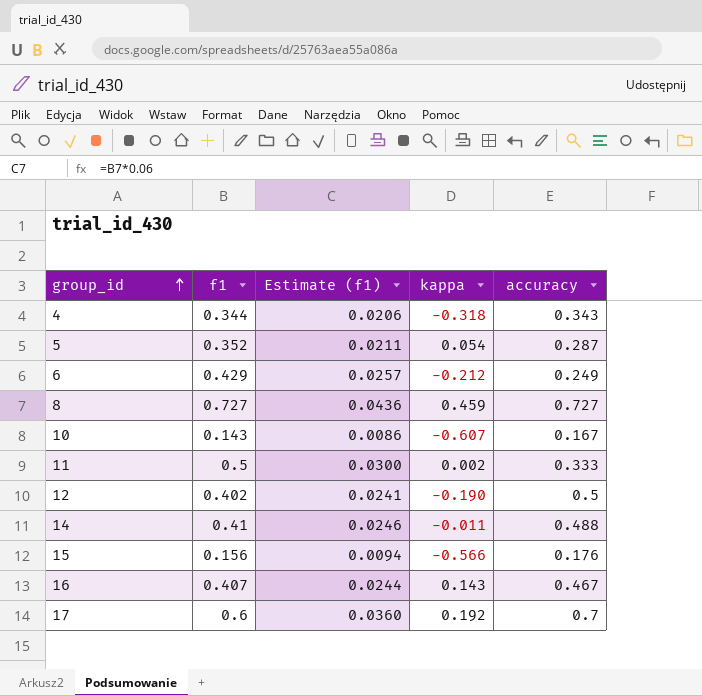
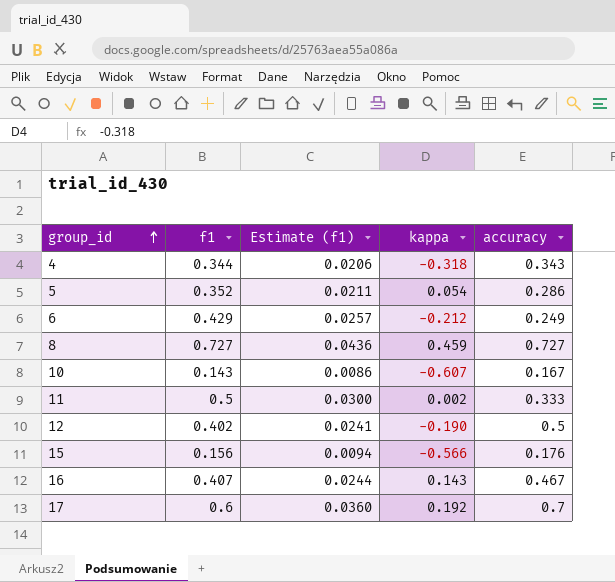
row 14: 0.41 | 0.0246 | -0.011 | 0.488 -> none
5 | accuracy: 0.287 -> 0.286

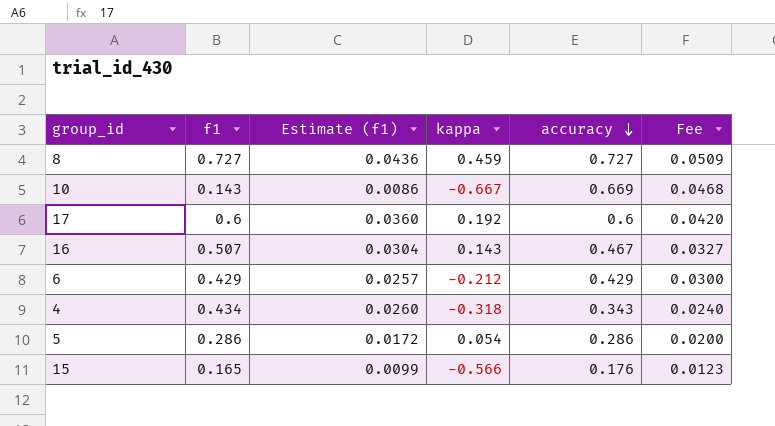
row order: group_id ascending -> accuracy descending
column Fee | formula: none -> [accuracy] * 0.07
row 11: 0.5 | 0.0300 | 0.002 | 0.333 -> none
row 12: 0.402 | 0.0241 | -0.190 | 0.5 -> none
10 | kappa: -0.607 -> -0.667
10 | accuracy: 0.167 -> 0.669
17 | accuracy: 0.7 -> 0.6
16 | f1: 0.407 -> 0.507
16 | Estimate (f1): 0.0244 -> 0.0304
6 | accuracy: 0.249 -> 0.429
4 | f1: 0.344 -> 0.434
4 | Estimate (f1): 0.0206 -> 0.0260
5 | f1: 0.352 -> 0.286
5 | Estimate (f1): 0.0211 -> 0.0172
15 | f1: 0.156 -> 0.165
15 | Estimate (f1): 0.0094 -> 0.0099

